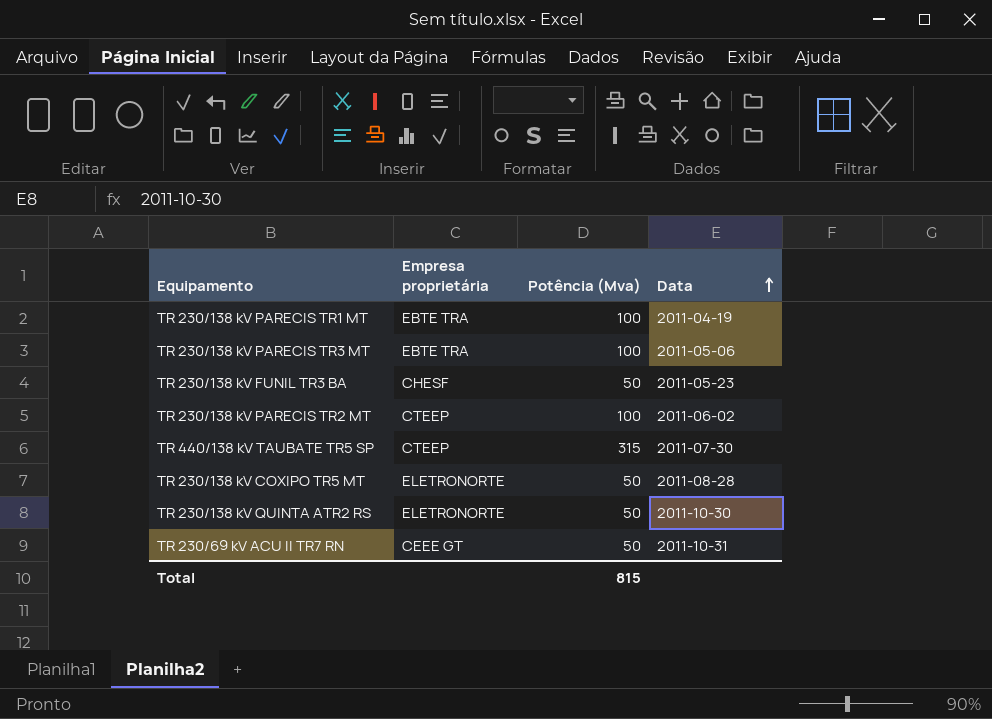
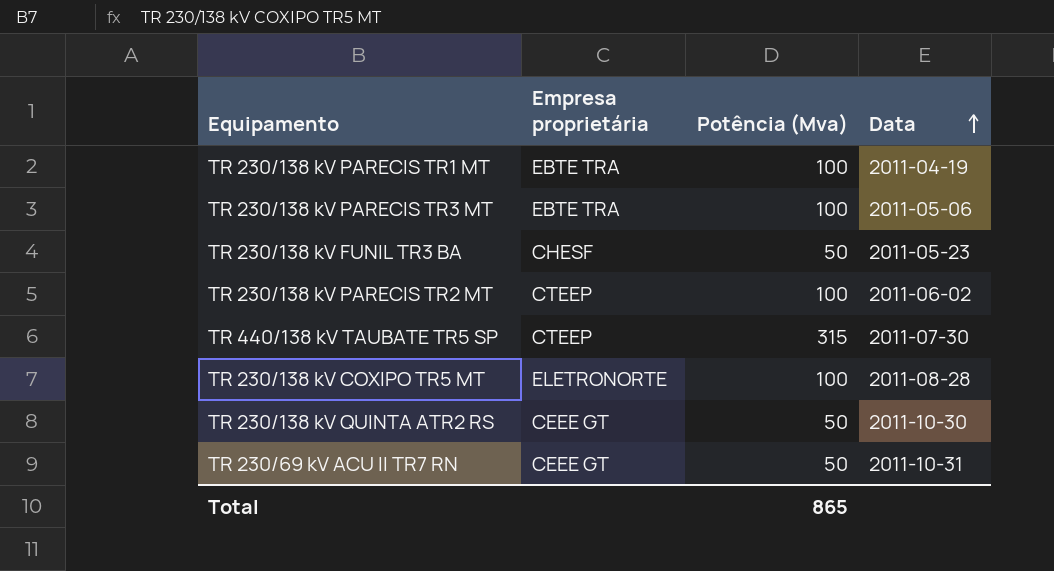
TR 230/138 kV COXIPO TR5 MT | Potência (Mva): 50 -> 100
TR 230/138 kV QUINTA ATR2 RS | Empresa proprietária: ELETRONORTE -> CEEE GT
Total | Potência (Mva): 815 -> 865

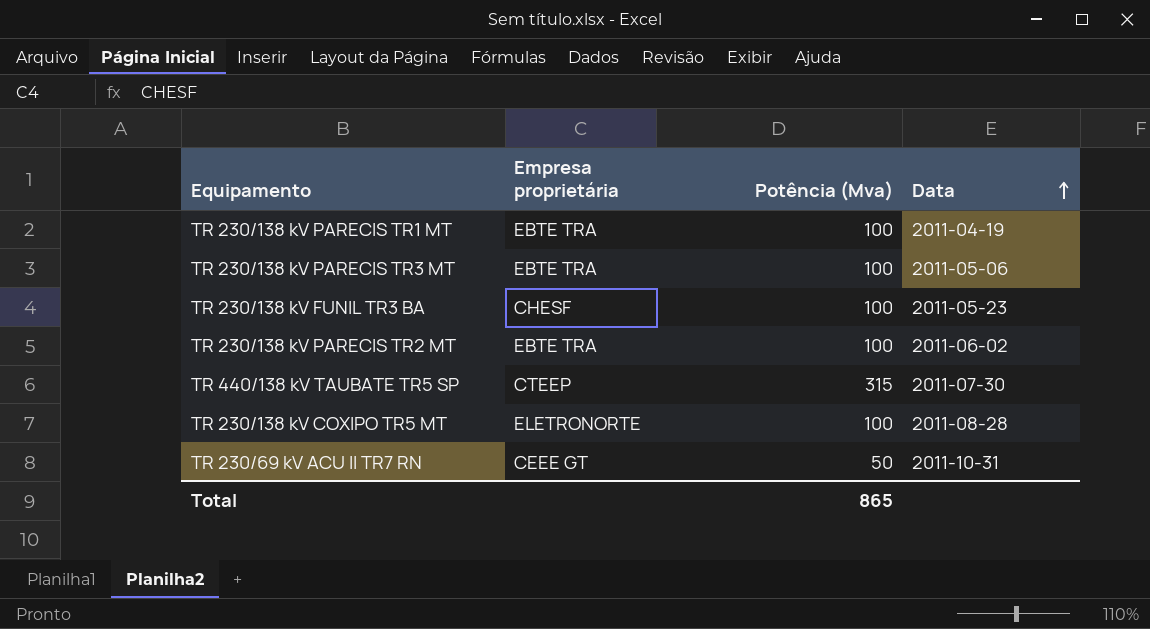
row TR 230/138 kV QUINTA ATR2 RS: CEEE GT | 50 | 2011-10-30 -> none
TR 230/138 kV FUNIL TR3 BA | Potência (Mva): 50 -> 100
TR 230/138 kV PARECIS TR2 MT | Empresa proprietária: CTEEP -> EBTE TRA

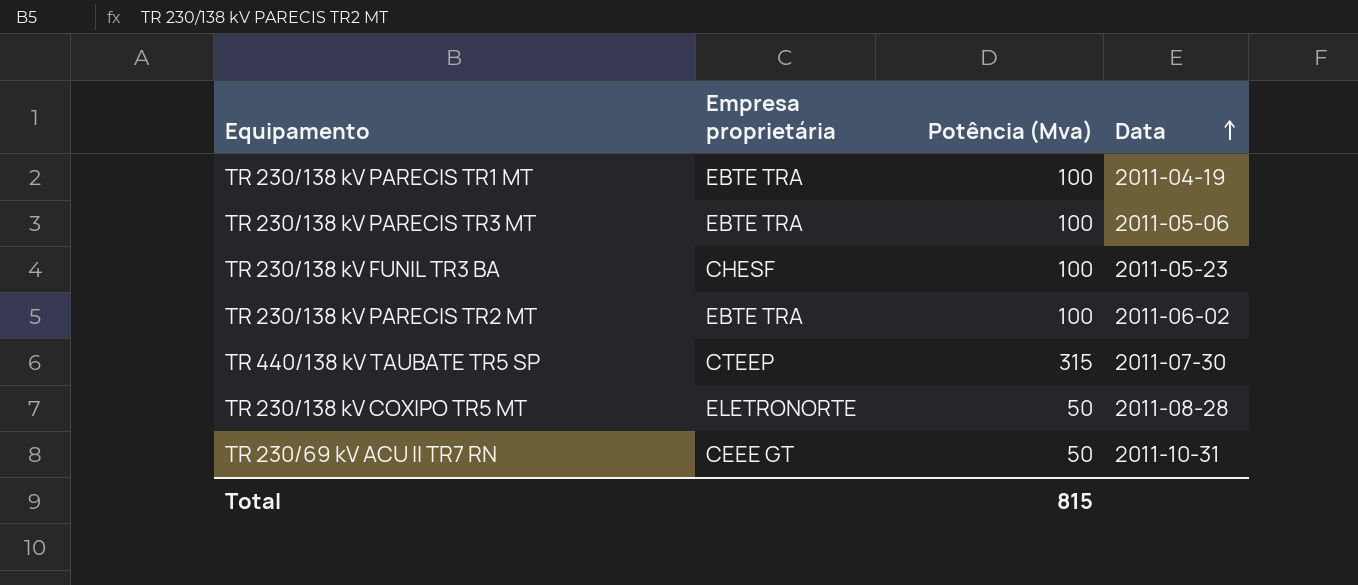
TR 230/138 kV COXIPO TR5 MT | Potência (Mva): 100 -> 50
Total | Potência (Mva): 865 -> 815

